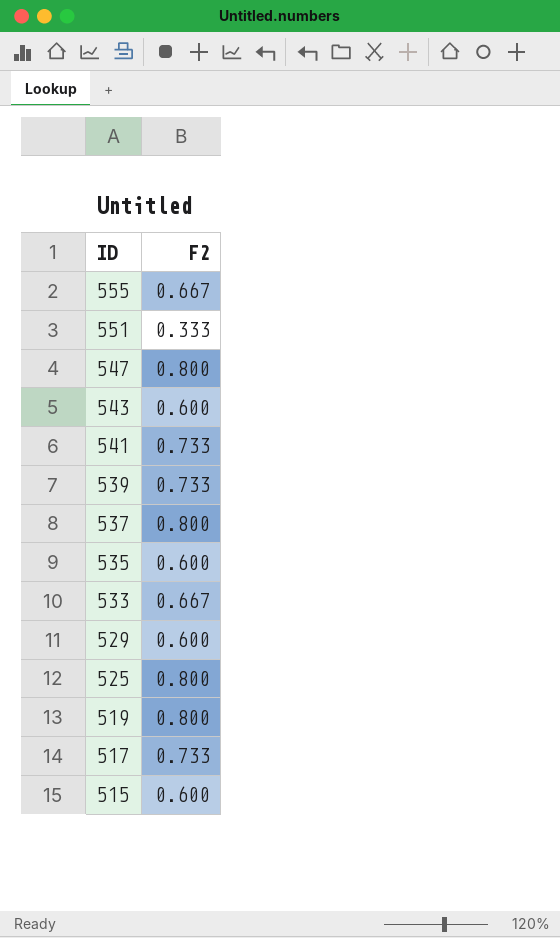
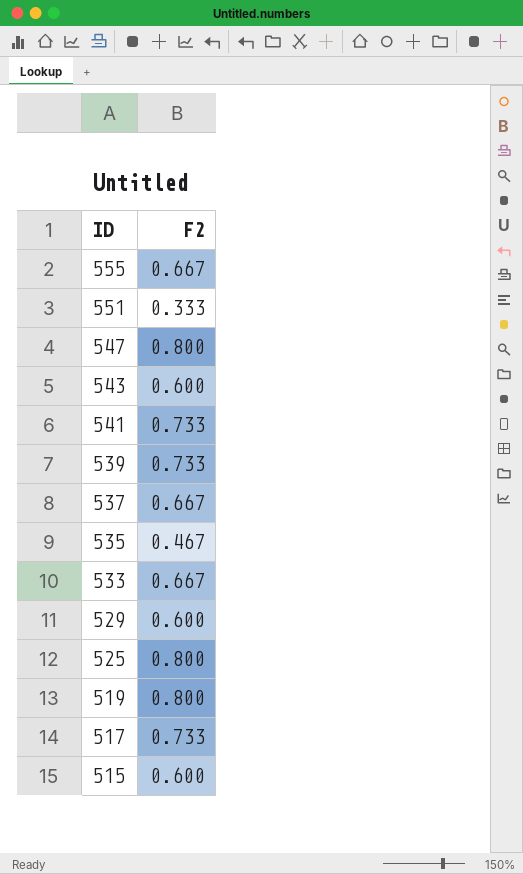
537 | F2: 0.800 -> 0.667
535 | F2: 0.600 -> 0.467

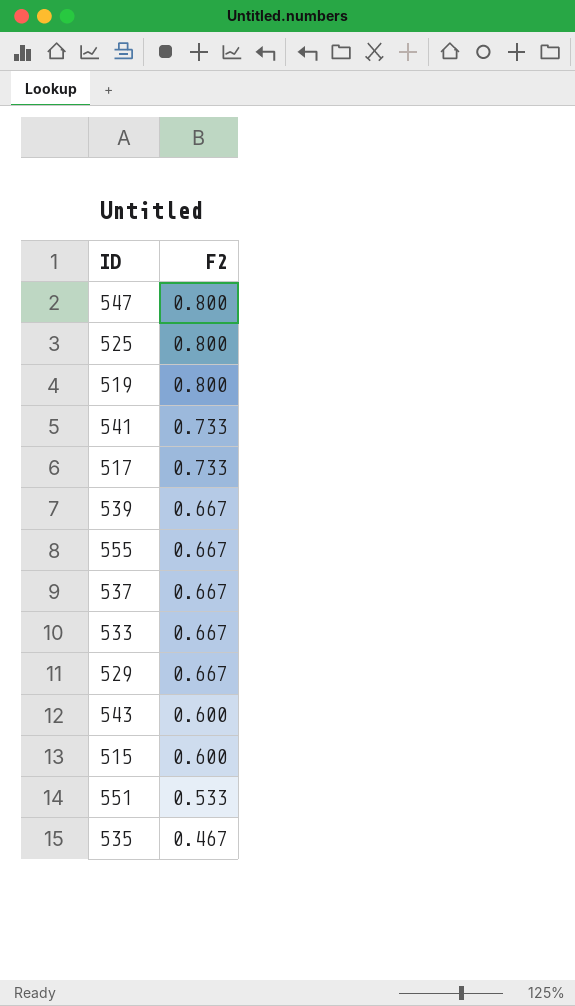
row order: ID descending -> F2 descending
539 | F2: 0.733 -> 0.667
529 | F2: 0.600 -> 0.667
551 | F2: 0.333 -> 0.533

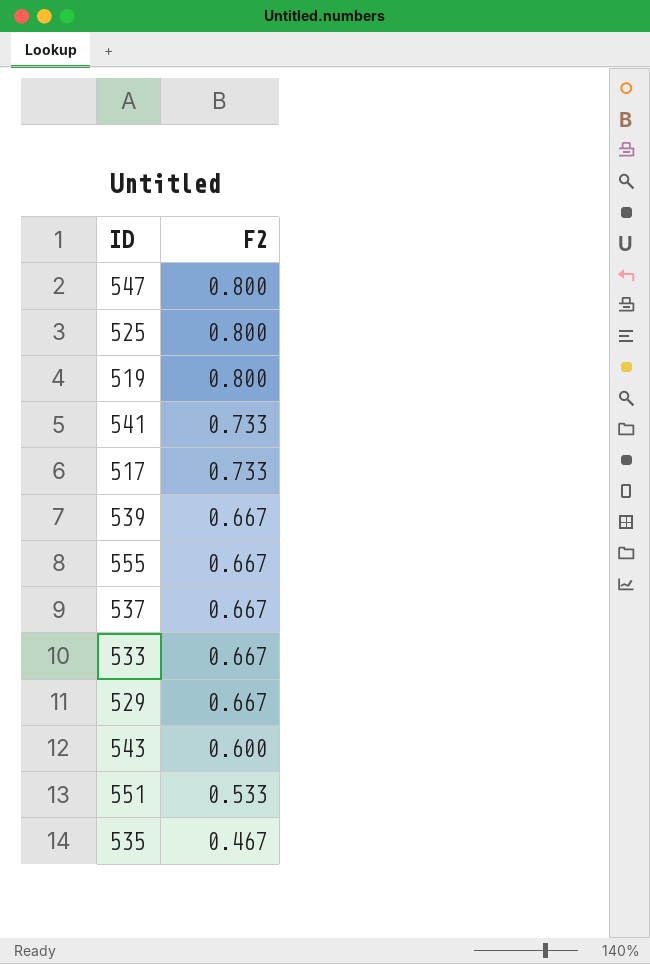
row 515: 0.600 -> none

